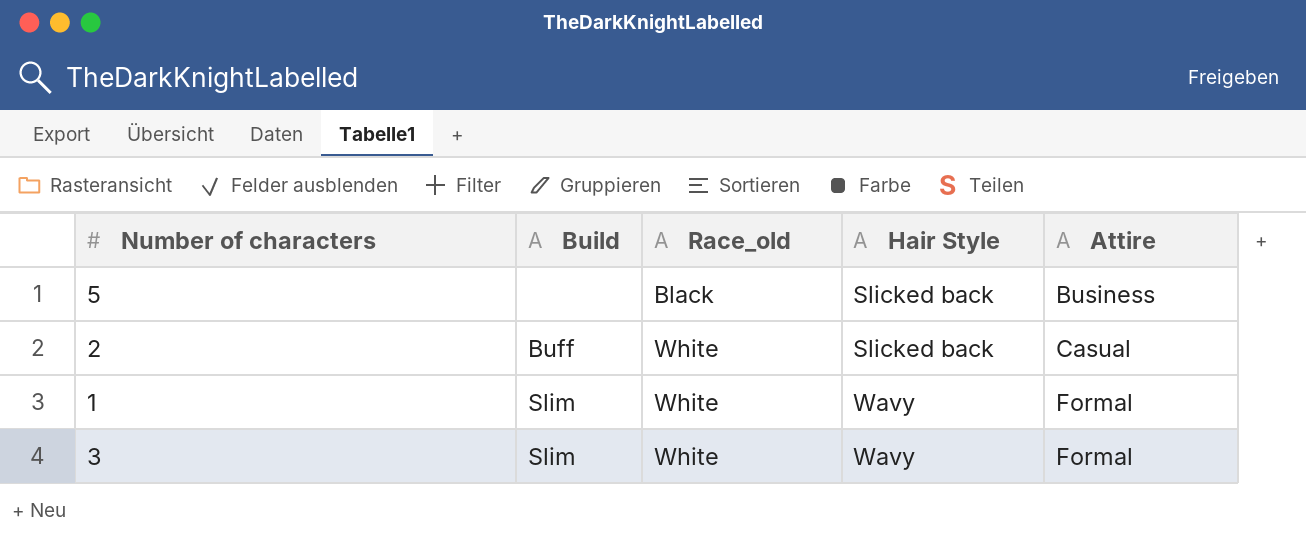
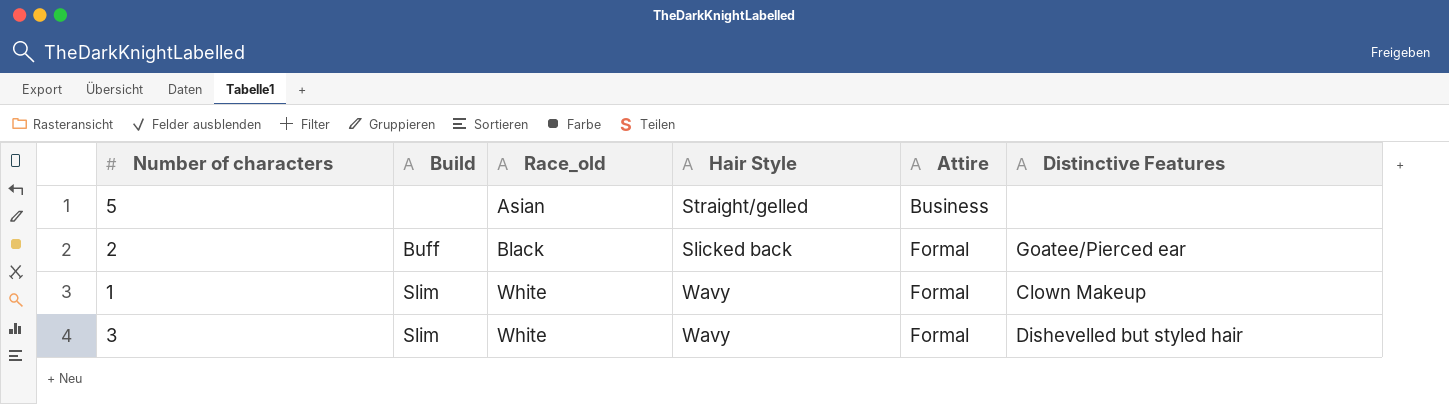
column Distinctive Features | position: none -> 6
5 | Race_old: Black -> Asian
5 | Hair Style: Slicked back -> Straight/gelled
2 | Race_old: White -> Black
2 | Attire: Casual -> Formal

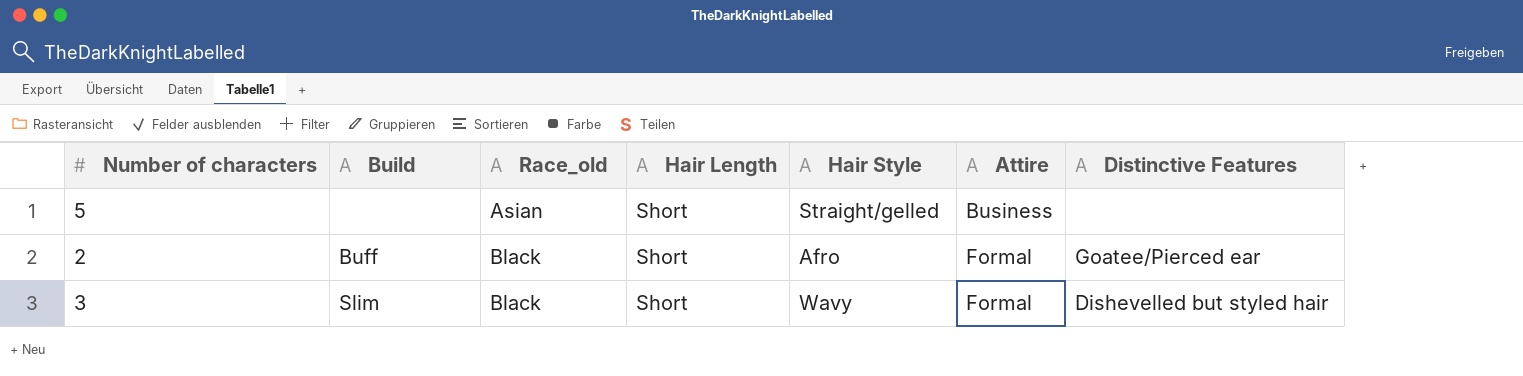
column Hair Length | position: none -> 4
row 1: Slim | White | Wavy | Formal | Clown Makeup -> none
2 | Hair Style: Slicked back -> Afro
3 | Race_old: White -> Black

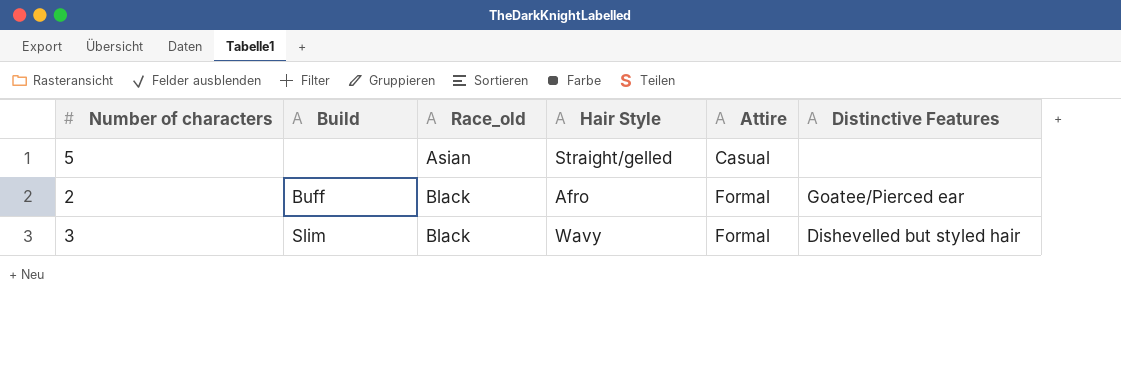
column Hair Length | position: 4 -> none
5 | Attire: Business -> Casual

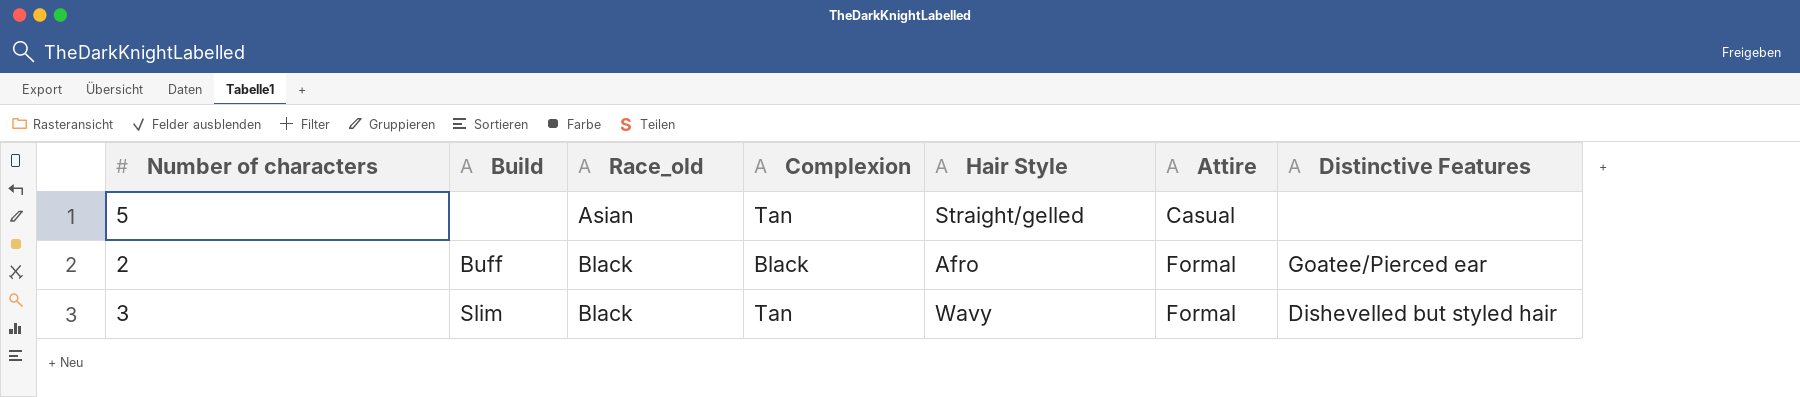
column Complexion | position: none -> 4

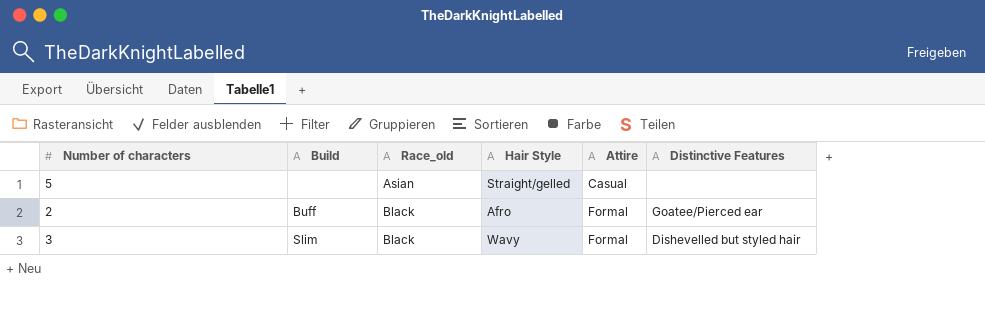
column Complexion | position: 4 -> none

